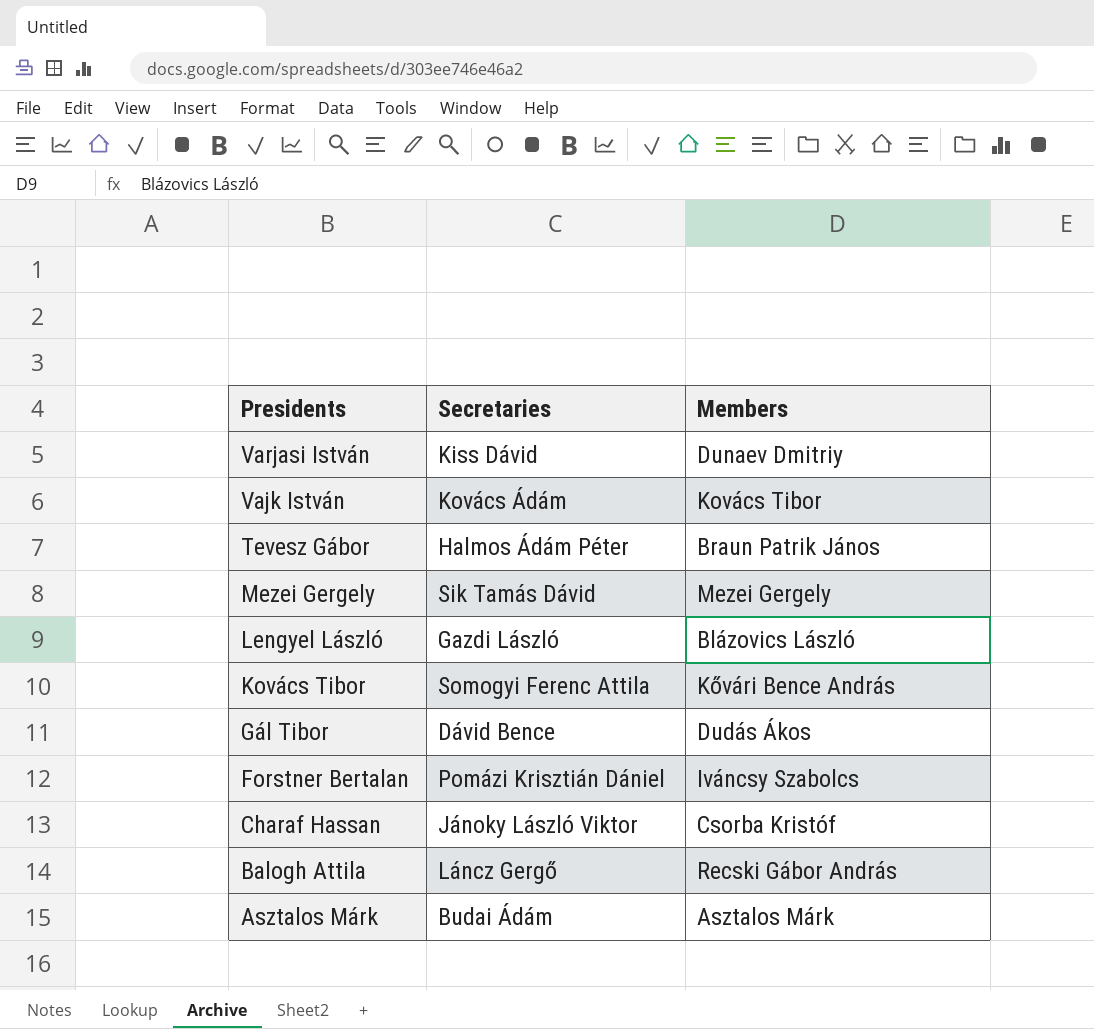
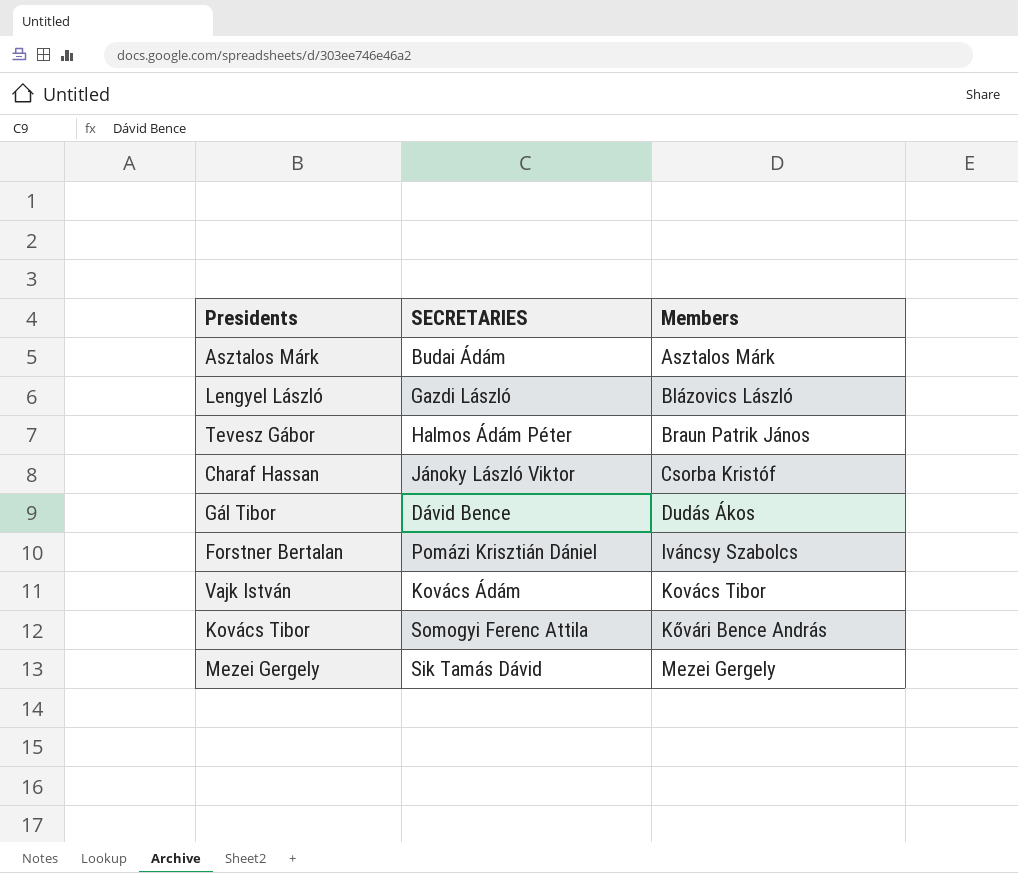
row order: Presidents descending -> Members ascending
column name: Secretaries -> SECRETARIES
row Varjasi István: Kiss Dávid | Dunaev Dmitriy -> none
row Balogh Attila: Láncz Gergő | Recski Gábor András -> none

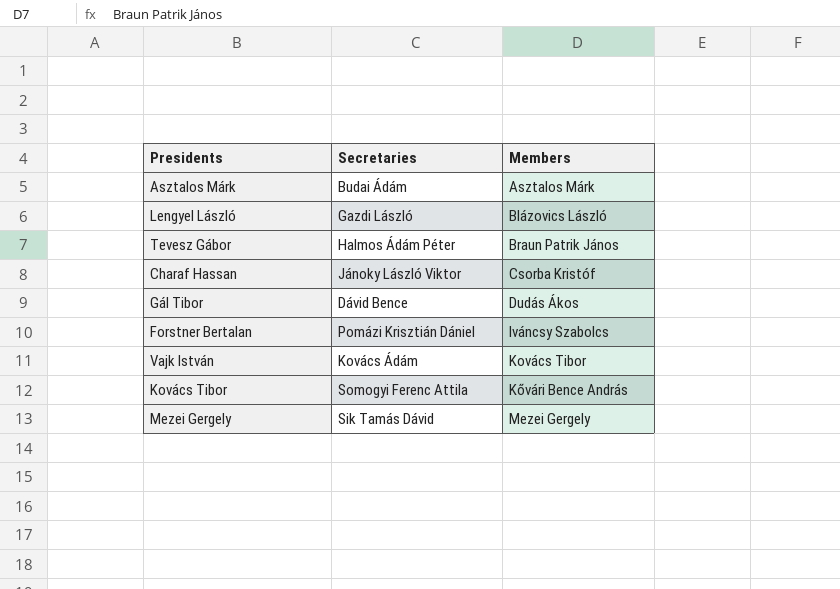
column name: SECRETARIES -> Secretaries

